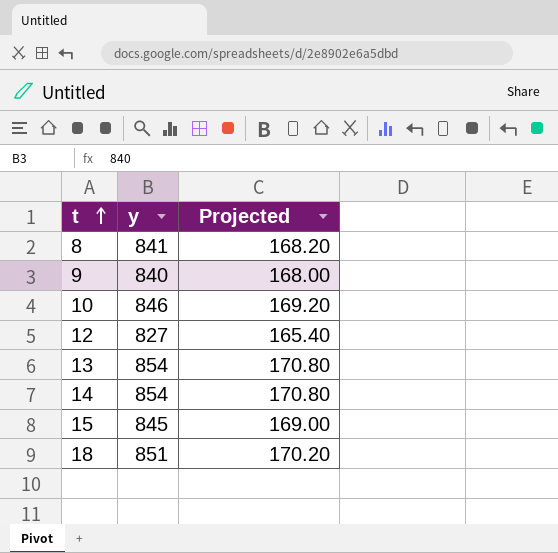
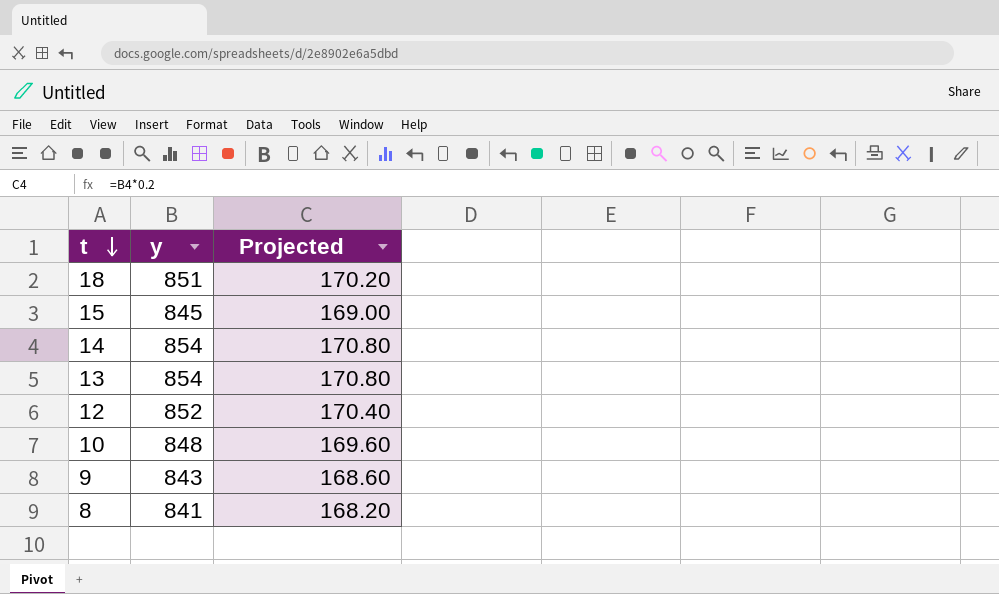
row order: t ascending -> t descending
12 | y: 827 -> 852
12 | Projected: 165.40 -> 170.40
10 | y: 846 -> 848
10 | Projected: 169.20 -> 169.60
9 | y: 840 -> 843
9 | Projected: 168.00 -> 168.60

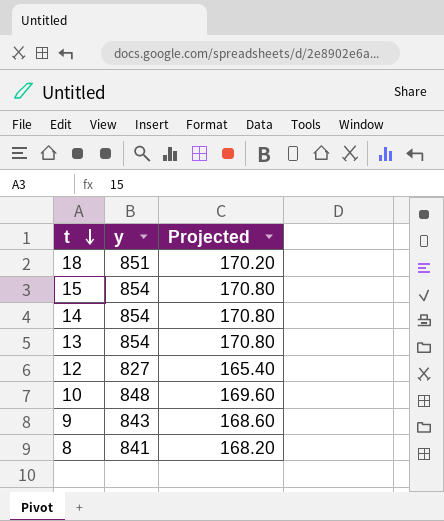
15 | y: 845 -> 854
15 | Projected: 169.00 -> 170.80
12 | y: 852 -> 827
12 | Projected: 170.40 -> 165.40

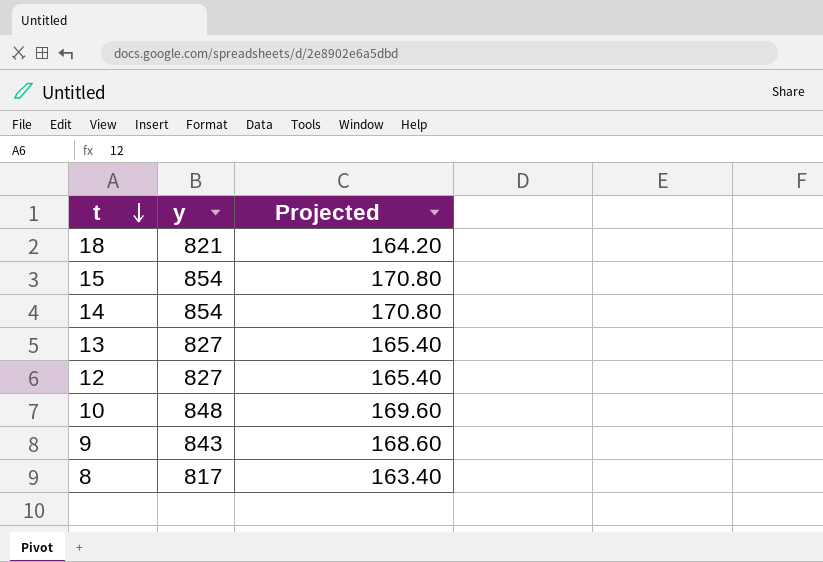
18 | y: 851 -> 821
18 | Projected: 170.20 -> 164.20
13 | y: 854 -> 827
13 | Projected: 170.80 -> 165.40
8 | y: 841 -> 817
8 | Projected: 168.20 -> 163.40

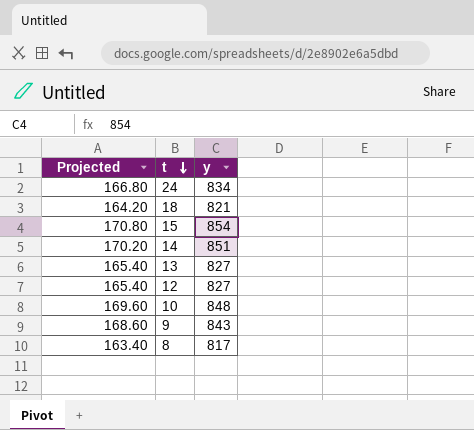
column Projected | position: 3 -> 1
row 24: none -> 166.80 | 834
14 | Projected: 170.80 -> 170.20
14 | y: 854 -> 851

